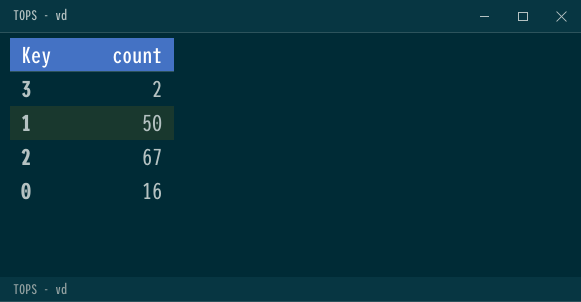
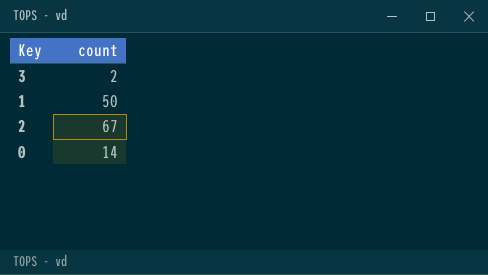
0 | count: 16 -> 14

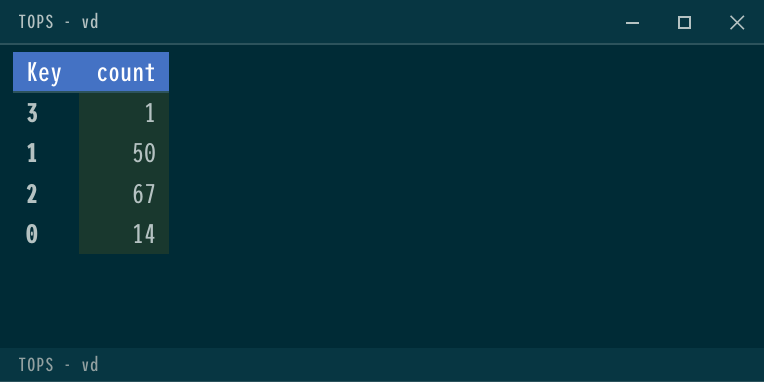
3 | count: 2 -> 1

